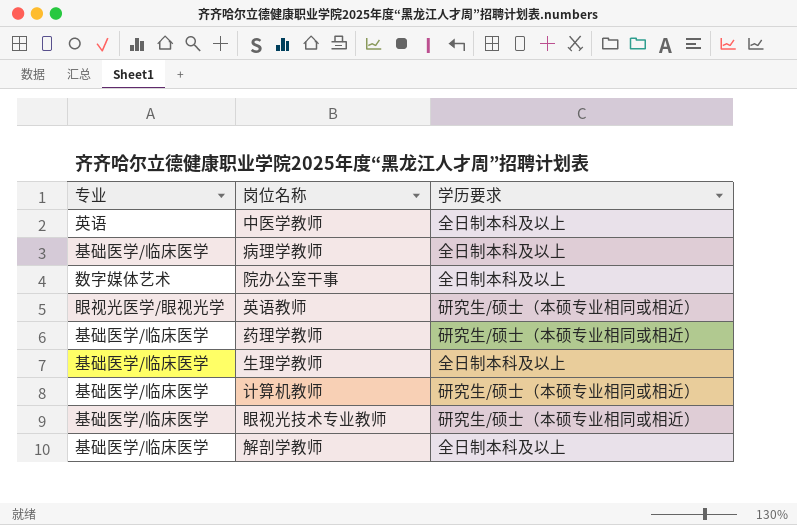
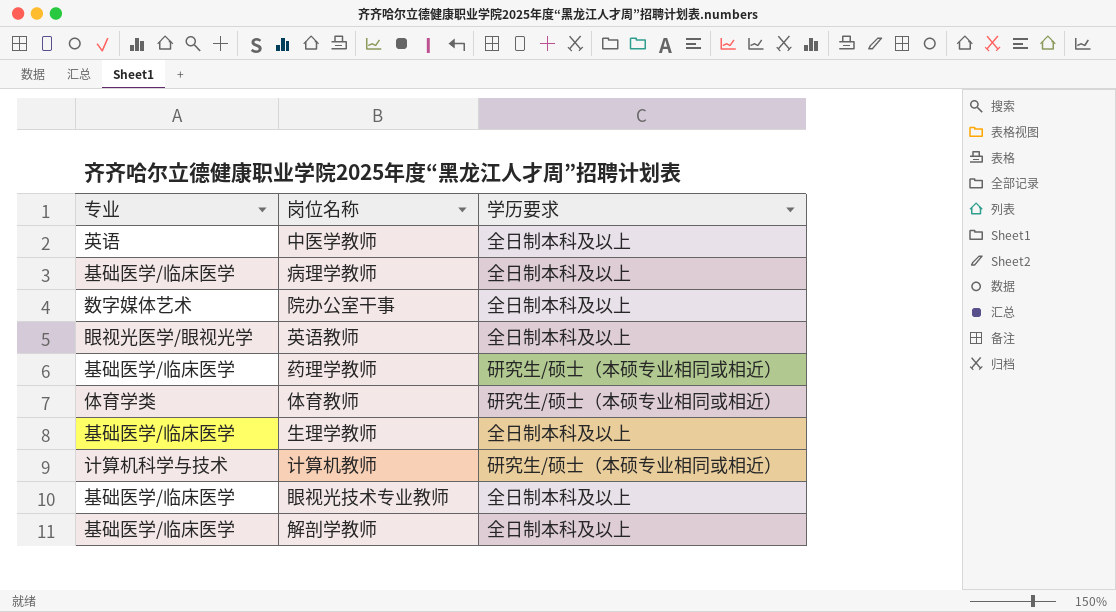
英语教师 | 学历要求: 研究生/硕士（本硕专业相同或相近） -> 全日制本科及以上
row 体育教师: none -> 体育学类 | 研究生/硕士（本硕专业相同或相近）
计算机教师 | 专业: 基础医学/临床医学 -> 计算机科学与技术
眼视光技术专业教师 | 学历要求: 研究生/硕士（本硕专业相同或相近） -> 全日制本科及以上

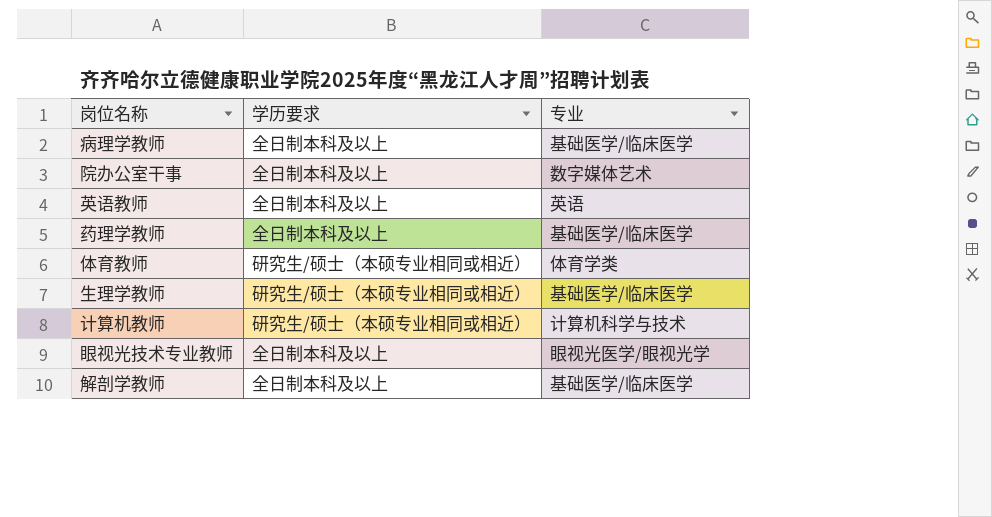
column 专业 | position: 1 -> 3
row 中医学教师: 英语 | 全日制本科及以上 -> none
英语教师 | 专业: 眼视光医学/眼视光学 -> 英语
药理学教师 | 学历要求: 研究生/硕士（本硕专业相同或相近） -> 全日制本科及以上
生理学教师 | 学历要求: 全日制本科及以上 -> 研究生/硕士（本硕专业相同或相近）
眼视光技术专业教师 | 专业: 基础医学/临床医学 -> 眼视光医学/眼视光学

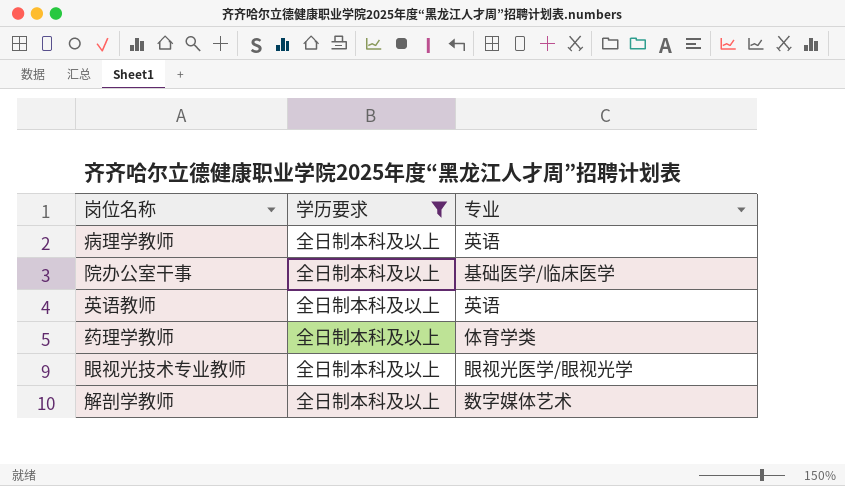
filter: none -> 学历要求 = 全日制本科及以上
病理学教师 | 专业: 基础医学/临床医学 -> 英语
院办公室干事 | 专业: 数字媒体艺术 -> 基础医学/临床医学
药理学教师 | 专业: 基础医学/临床医学 -> 体育学类
解剖学教师 | 专业: 基础医学/临床医学 -> 数字媒体艺术

